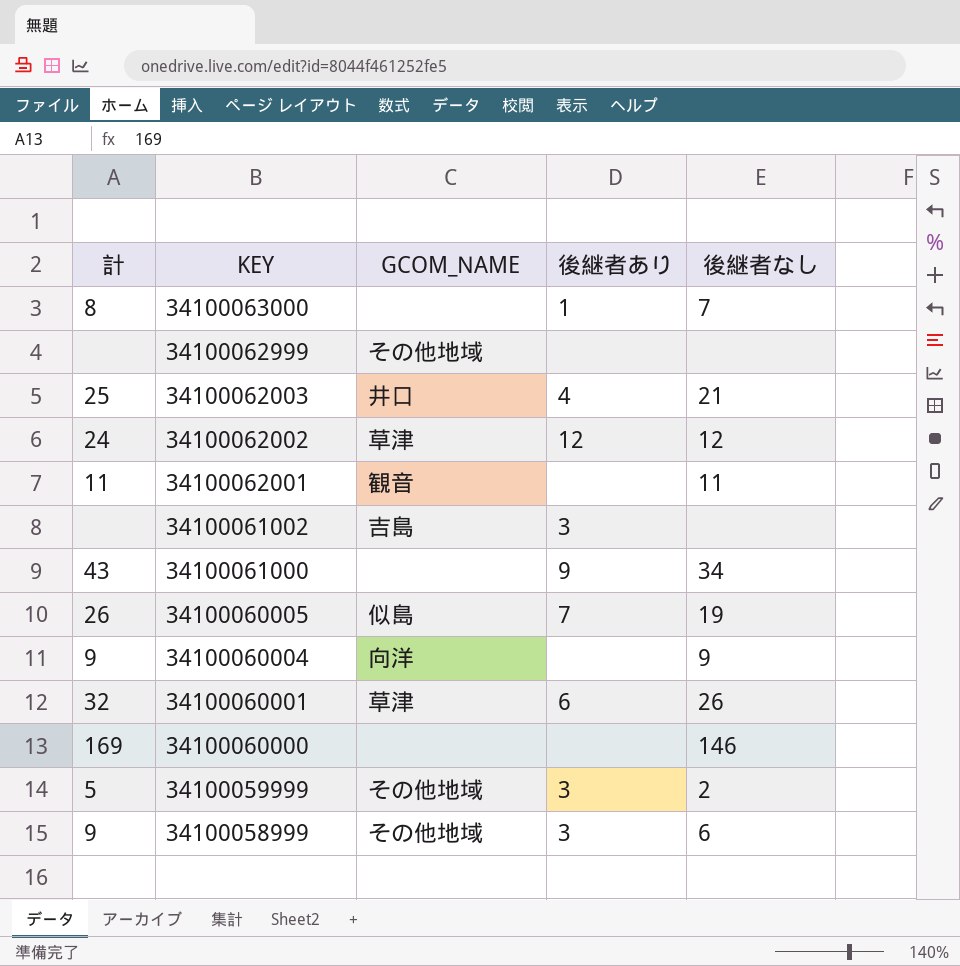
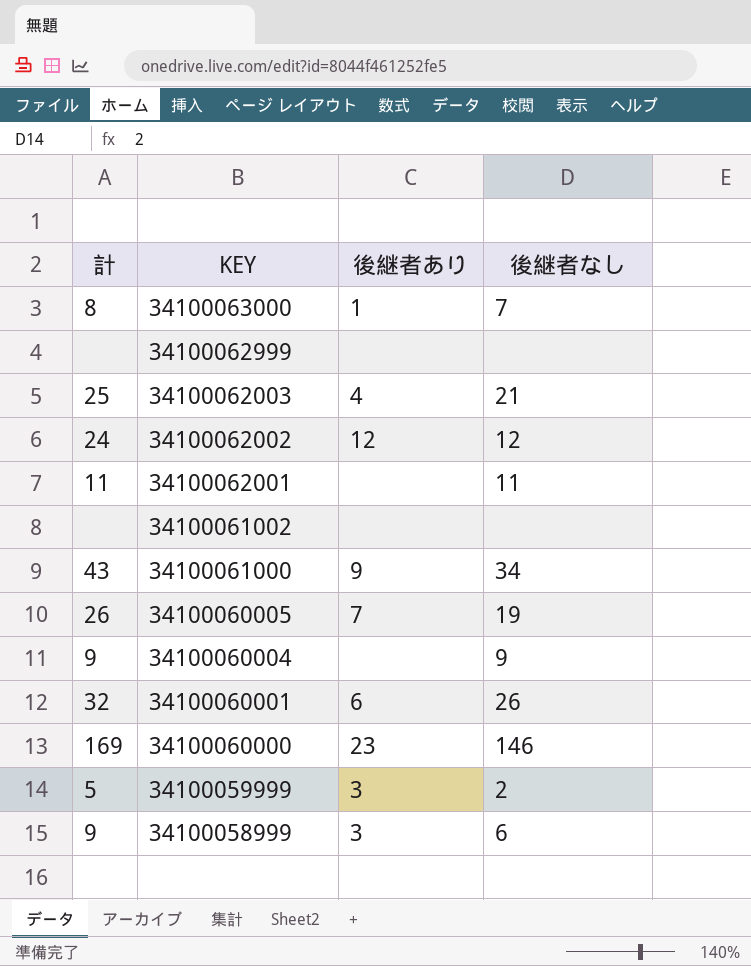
column GCOM_NAME | position: 3 -> none
34100061002 | 後継者あり: 3 -> none
34100060000 | 後継者あり: none -> 23

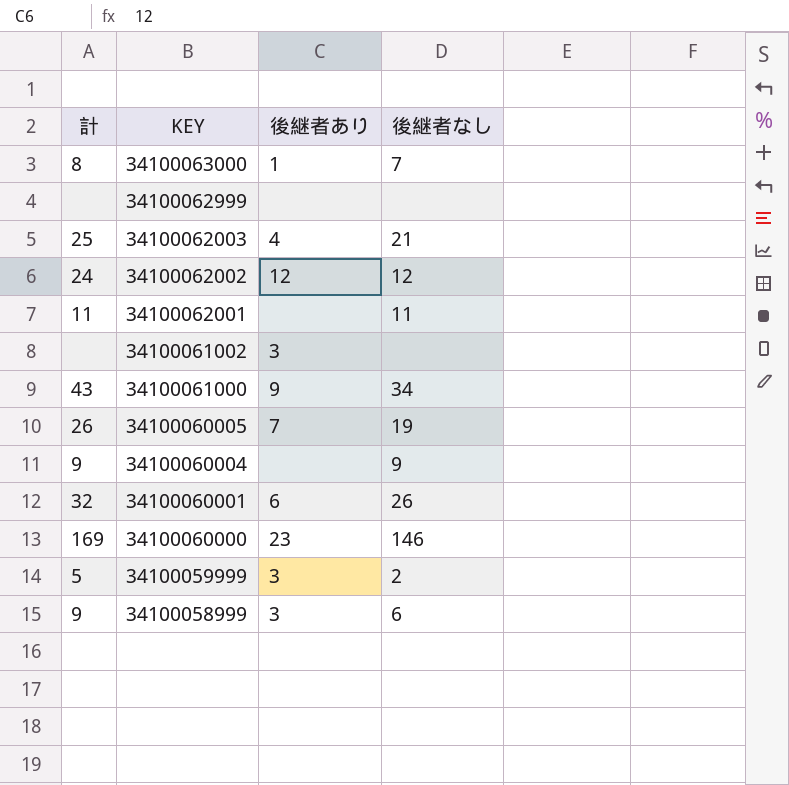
34100061002 | 後継者あり: none -> 3

